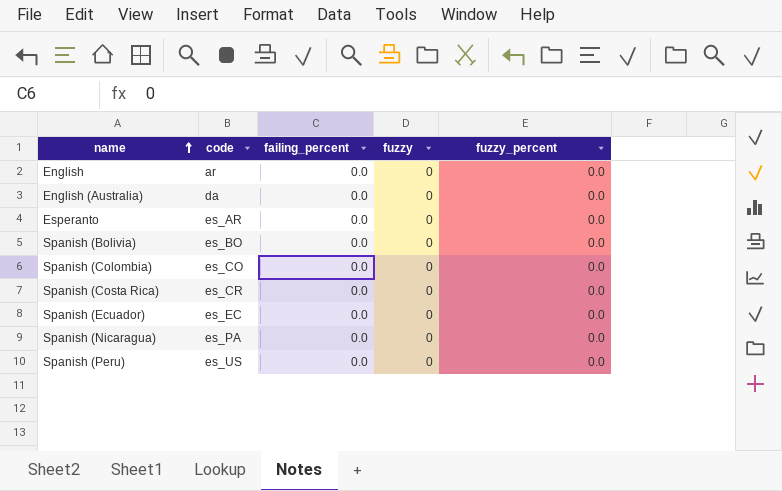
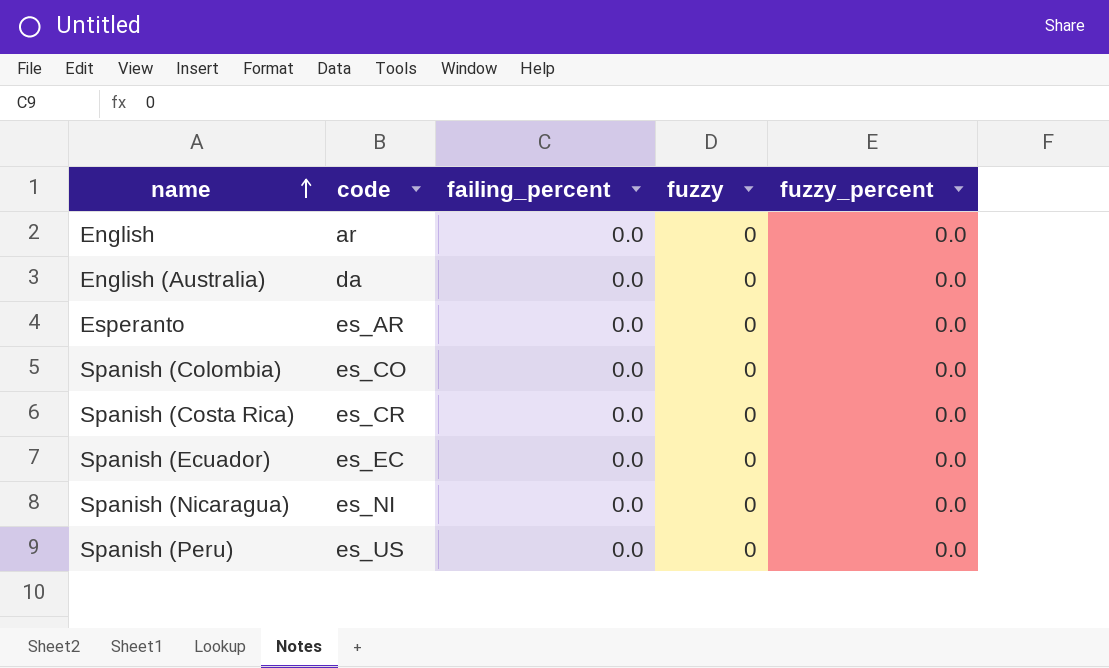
row Spanish (Bolivia): es_BO | 0.0 | 0 | 0.0 -> none
Spanish (Nicaragua) | code: es_PA -> es_NI

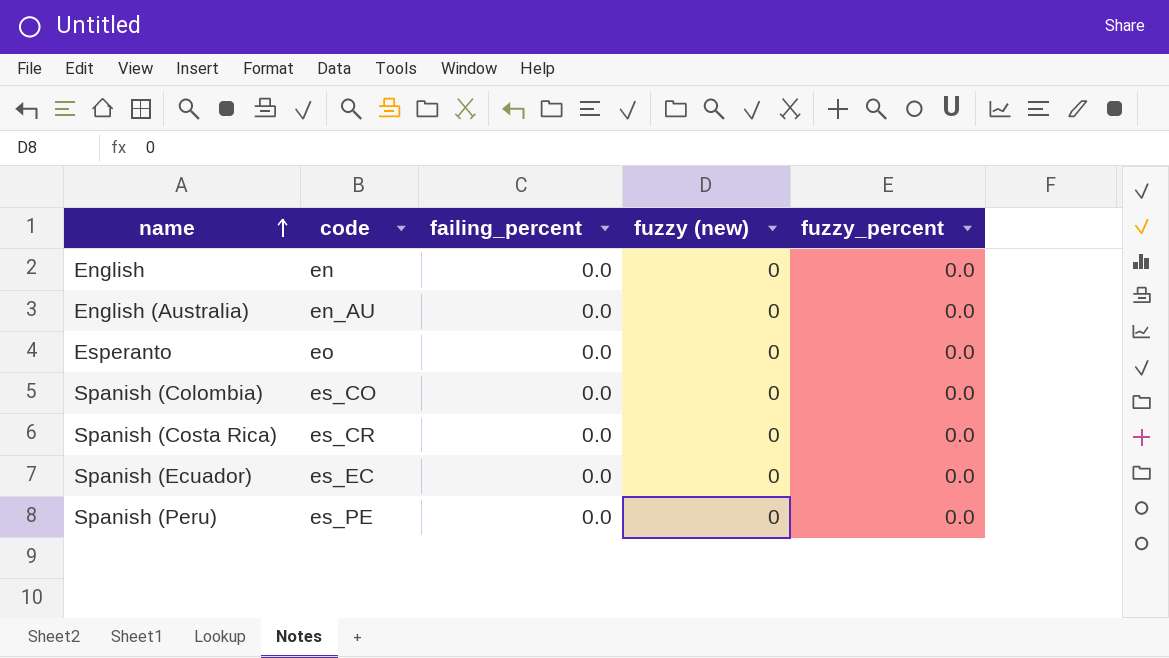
column name: fuzzy -> fuzzy (new)
row Spanish (Nicaragua): es_NI | 0.0 | 0 | 0.0 -> none
English | code: ar -> en
English (Australia) | code: da -> en_AU
Esperanto | code: es_AR -> eo
Spanish (Peru) | code: es_US -> es_PE

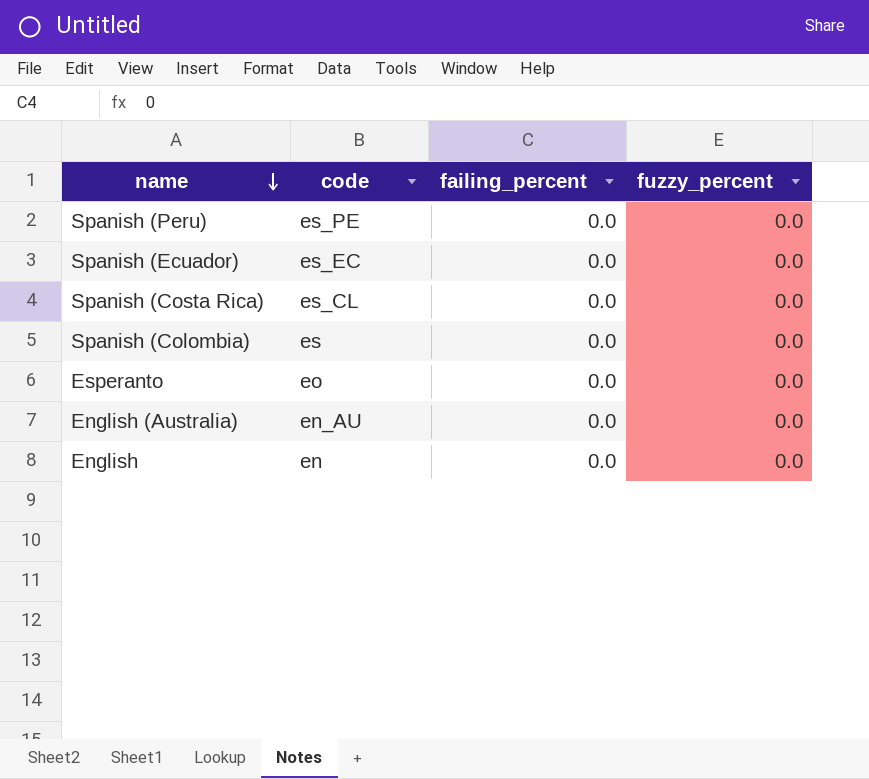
row order: name ascending -> name descending
column fuzzy (new) | position: 4 -> none
Spanish (Costa Rica) | code: es_CR -> es_CL
Spanish (Colombia) | code: es_CO -> es

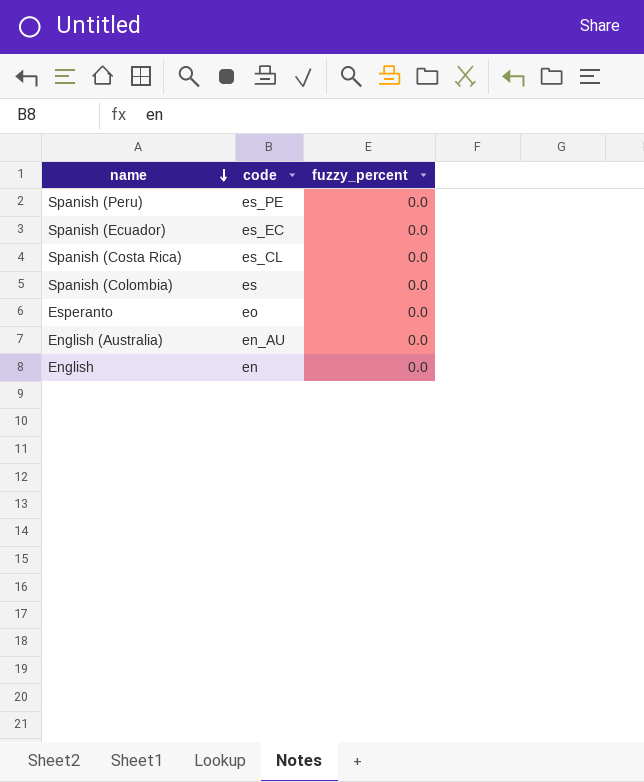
column failing_percent | position: 3 -> none

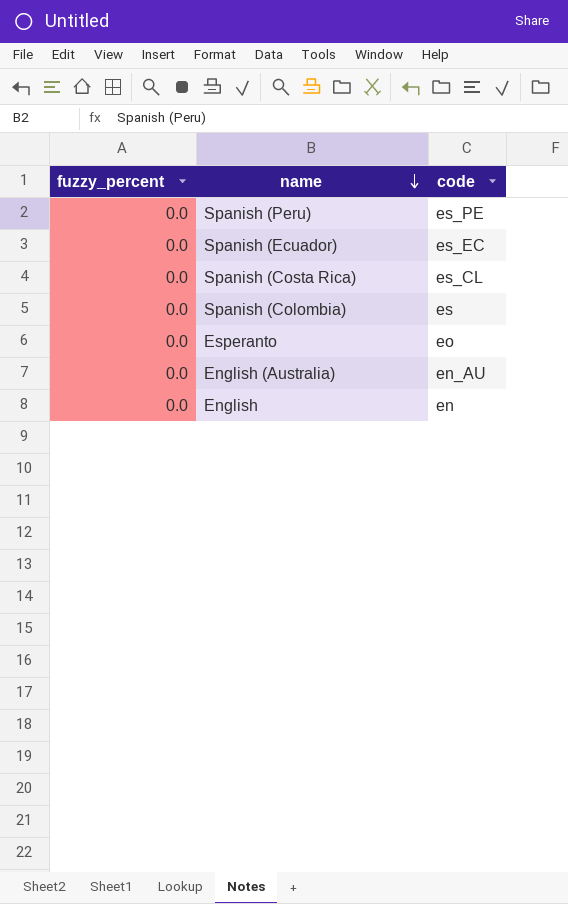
column fuzzy_percent | position: 3 -> 1

